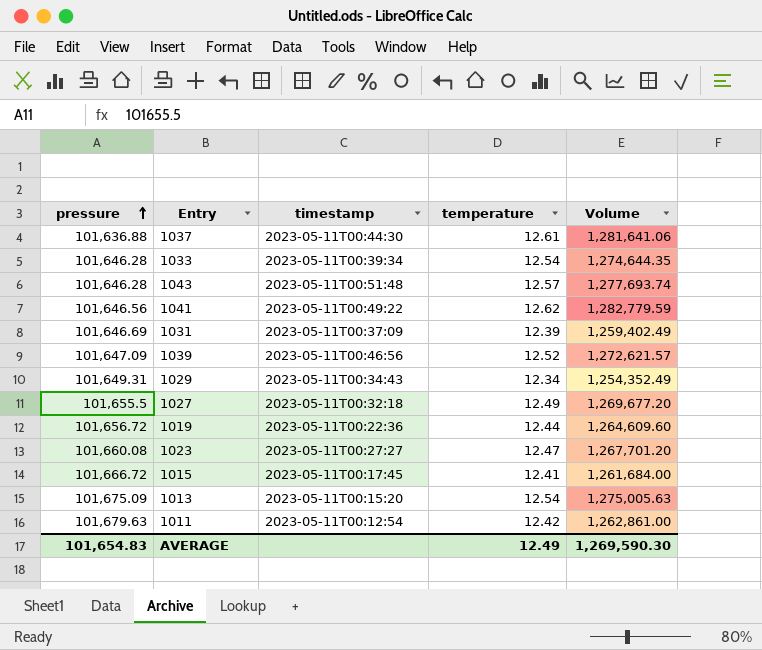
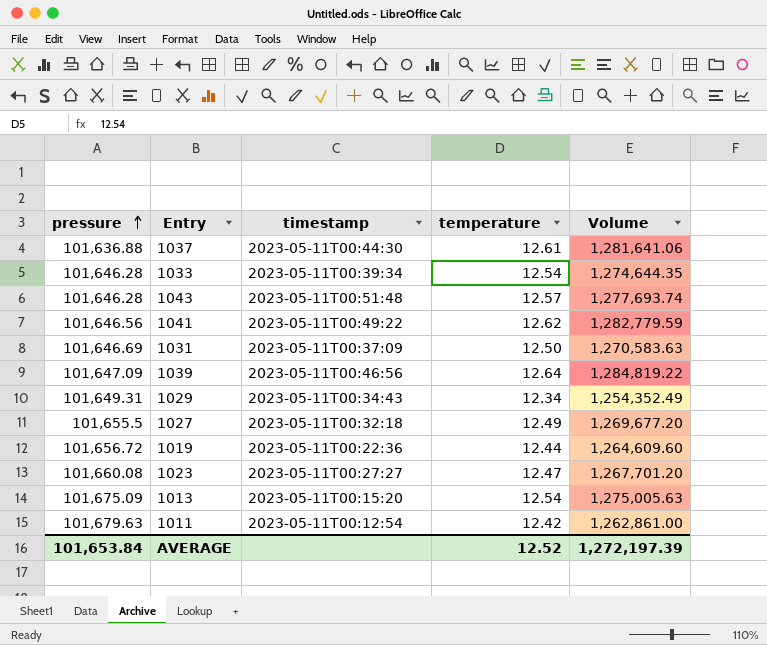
row 1015: 101,666.72 | 2023-05-11T00:17:45 | 12.41 | 1,261,684.00 -> none
1031 | temperature: 12.39 -> 12.50
1031 | Volume: 1,259,402.49 -> 1,270,583.63
1039 | temperature: 12.52 -> 12.64
1039 | Volume: 1,272,621.57 -> 1,284,819.22
AVERAGE | pressure: 101,654.83 -> 101,653.84
AVERAGE | temperature: 12.49 -> 12.52
AVERAGE | Volume: 1,269,590.30 -> 1,272,197.39

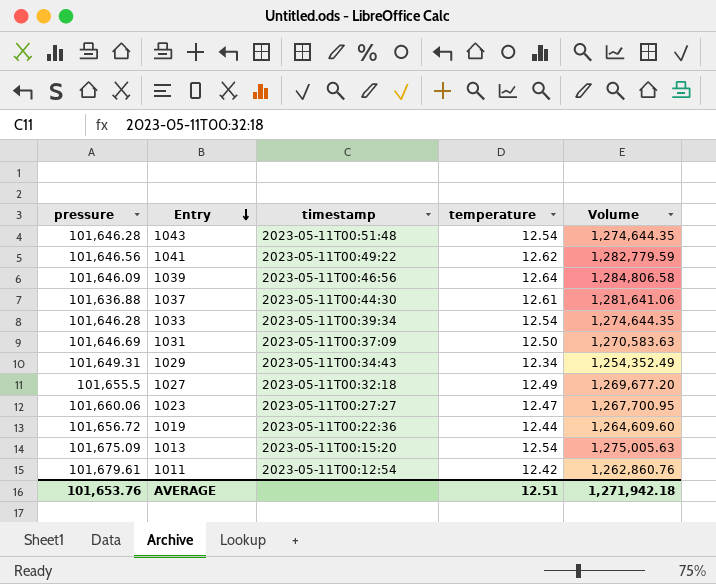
row order: pressure ascending -> Entry descending
1043 | temperature: 12.57 -> 12.54
1043 | Volume: 1,277,693.74 -> 1,274,644.35
1039 | pressure: 101,647.09 -> 101,646.09
1039 | Volume: 1,284,819.22 -> 1,284,806.58
1023 | pressure: 101,660.08 -> 101,660.06
1023 | Volume: 1,267,701.20 -> 1,267,700.95
1011 | pressure: 101,679.63 -> 101,679.61
1011 | Volume: 1,262,861.00 -> 1,262,860.76
AVERAGE | pressure: 101,653.84 -> 101,653.76
AVERAGE | temperature: 12.52 -> 12.51
AVERAGE | Volume: 1,272,197.39 -> 1,271,942.18

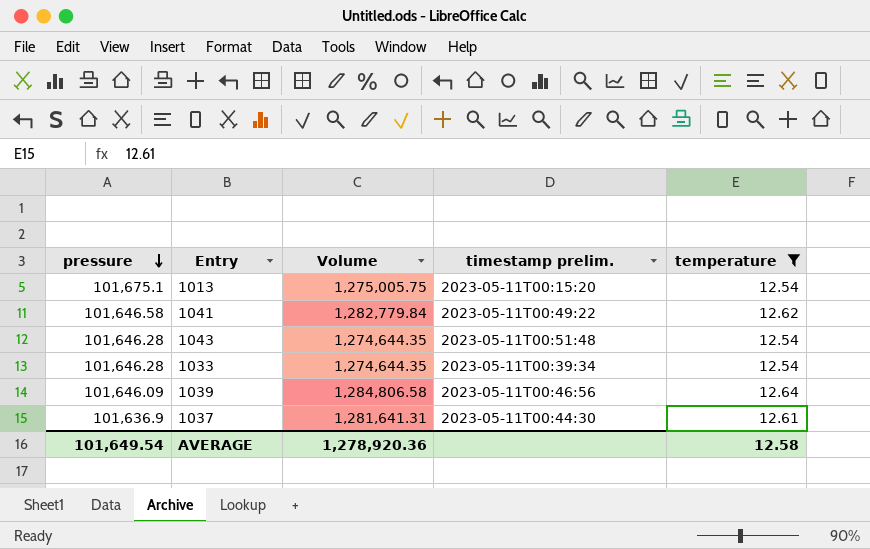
filter: none -> temperature >= 12.54
row order: Entry descending -> pressure descending
column Volume | position: 5 -> 3
column name: timestamp -> timestamp prelim.
1013 | pressure: 101,675.09 -> 101,675.1
1013 | Volume: 1,275,005.63 -> 1,275,005.75
1041 | pressure: 101,646.56 -> 101,646.58
1041 | Volume: 1,282,779.59 -> 1,282,779.84
1037 | pressure: 101,636.88 -> 101,636.9
1037 | Volume: 1,281,641.06 -> 1,281,641.31
AVERAGE | pressure: 101,653.76 -> 101,649.54
AVERAGE | Volume: 1,271,942.18 -> 1,278,920.36
AVERAGE | temperature: 12.51 -> 12.58

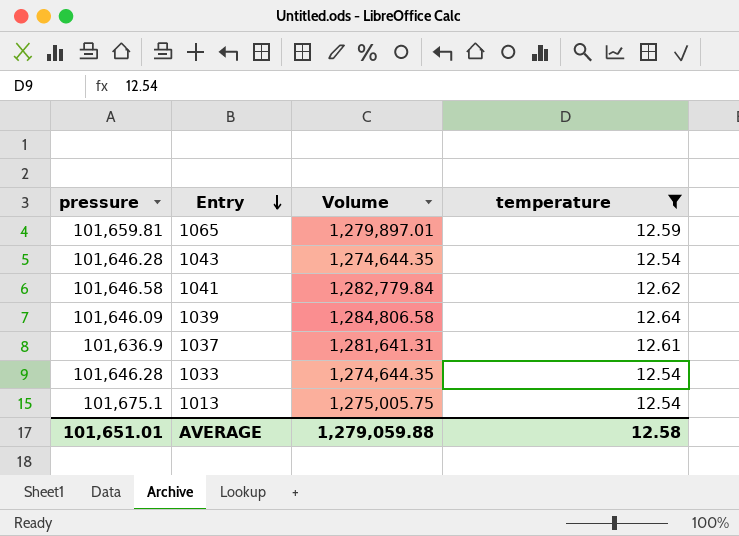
row order: pressure descending -> Entry descending
column timestamp prelim. | position: 4 -> none
row 1065: none -> 101,659.81 | 1,279,897.01 | 12.59
AVERAGE | pressure: 101,649.54 -> 101,651.01
AVERAGE | Volume: 1,278,920.36 -> 1,279,059.88

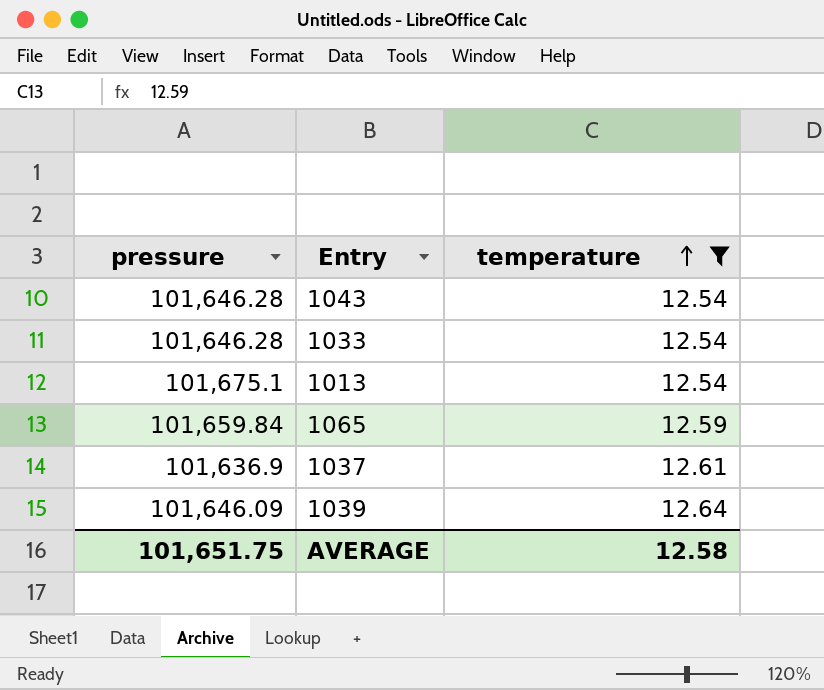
row order: Entry descending -> temperature ascending
column Volume | formula: [pressure] * [temperature] -> none
row 1041: 101,646.58 | 1,282,779.84 | 12.62 -> none
1065 | pressure: 101,659.81 -> 101,659.84
AVERAGE | pressure: 101,651.01 -> 101,651.75

